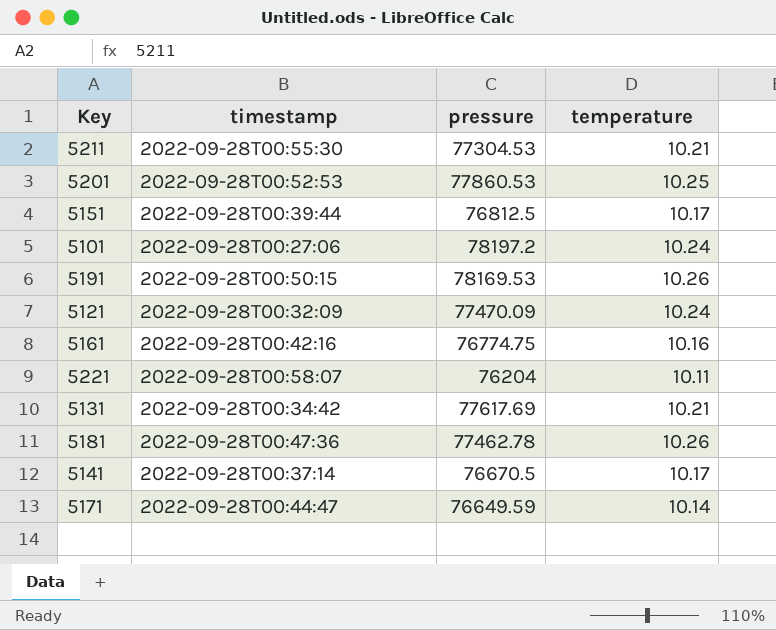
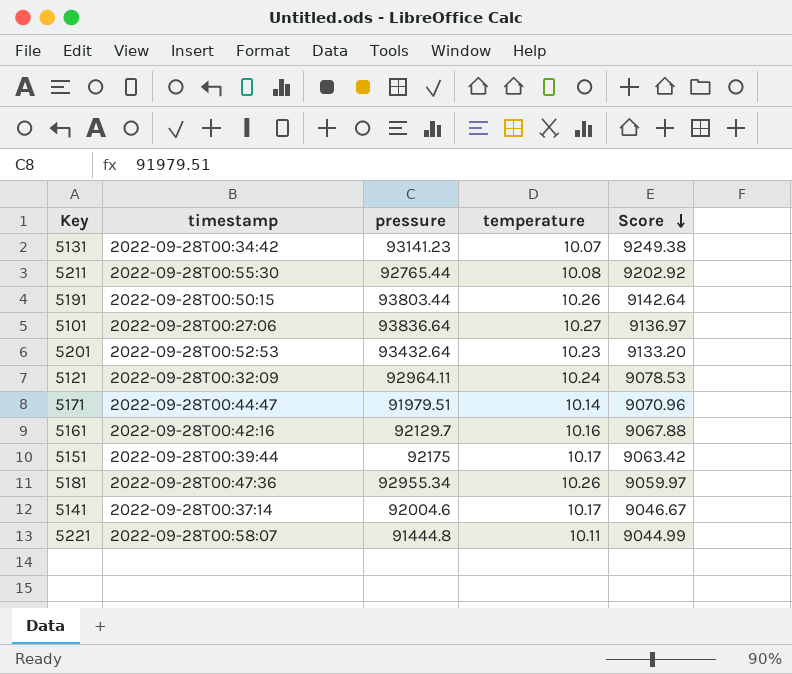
row order: none -> Score descending
column Score | formula: none -> [pressure] / [temperature]
5131 | pressure: 77617.69 -> 93141.23
5131 | temperature: 10.21 -> 10.07
5211 | pressure: 77304.53 -> 92765.44
5211 | temperature: 10.21 -> 10.08
5191 | pressure: 78169.53 -> 93803.44
5101 | pressure: 78197.2 -> 93836.64
5101 | temperature: 10.24 -> 10.27
5201 | pressure: 77860.53 -> 93432.64
5201 | temperature: 10.25 -> 10.23
5121 | pressure: 77470.09 -> 92964.11
5171 | pressure: 76649.59 -> 91979.51
5161 | pressure: 76774.75 -> 92129.7
5151 | pressure: 76812.5 -> 92175
5181 | pressure: 77462.78 -> 92955.34
5141 | pressure: 76670.5 -> 92004.6
5221 | pressure: 76204 -> 91444.8

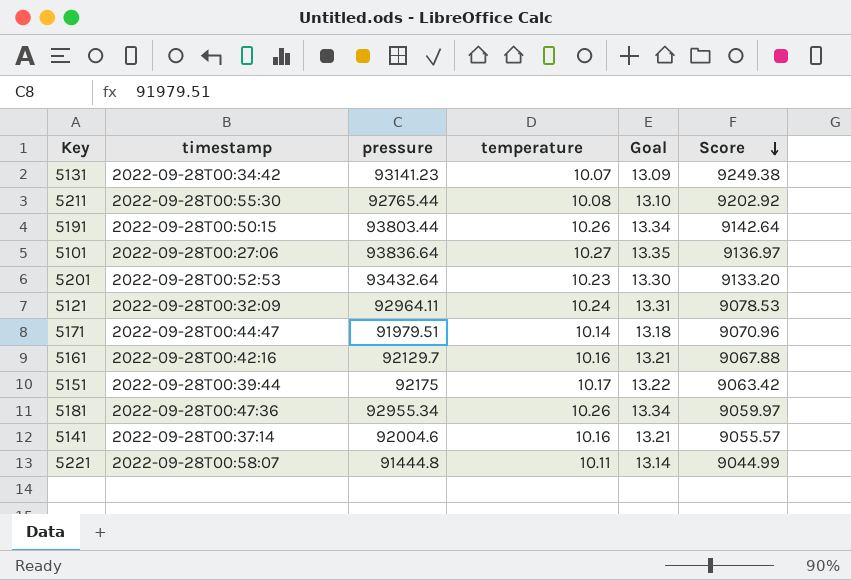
column Goal | formula: none -> [temperature] * 1.3
5141 | temperature: 10.17 -> 10.16
5141 | Score: 9046.67 -> 9055.57

